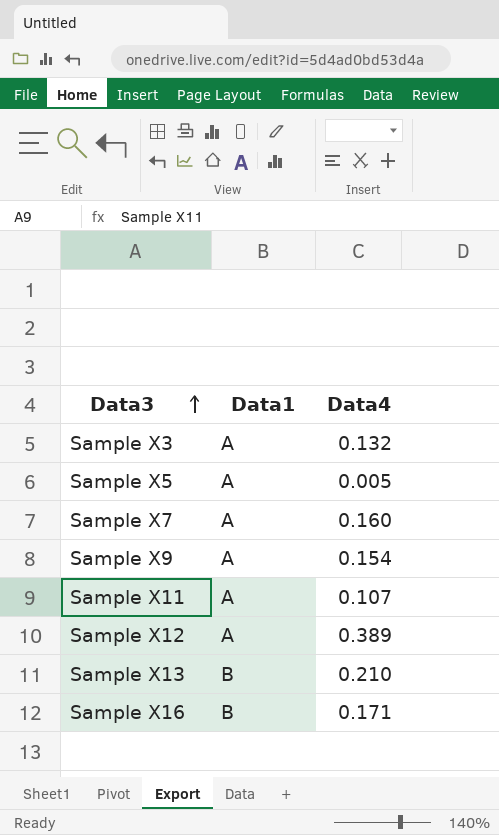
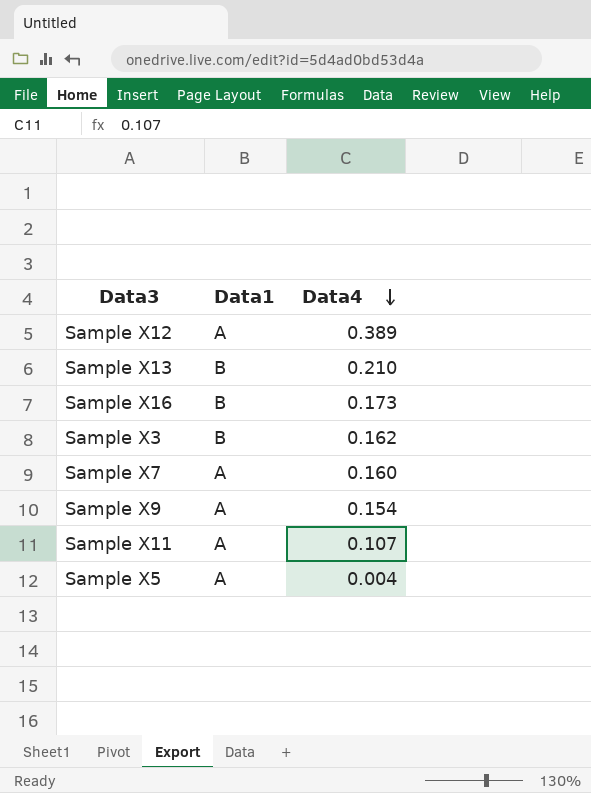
row order: Data3 ascending -> Data4 descending
Sample X16 | Data4: 0.171 -> 0.173
Sample X3 | Data1: A -> B
Sample X3 | Data4: 0.132 -> 0.162
Sample X5 | Data4: 0.005 -> 0.004

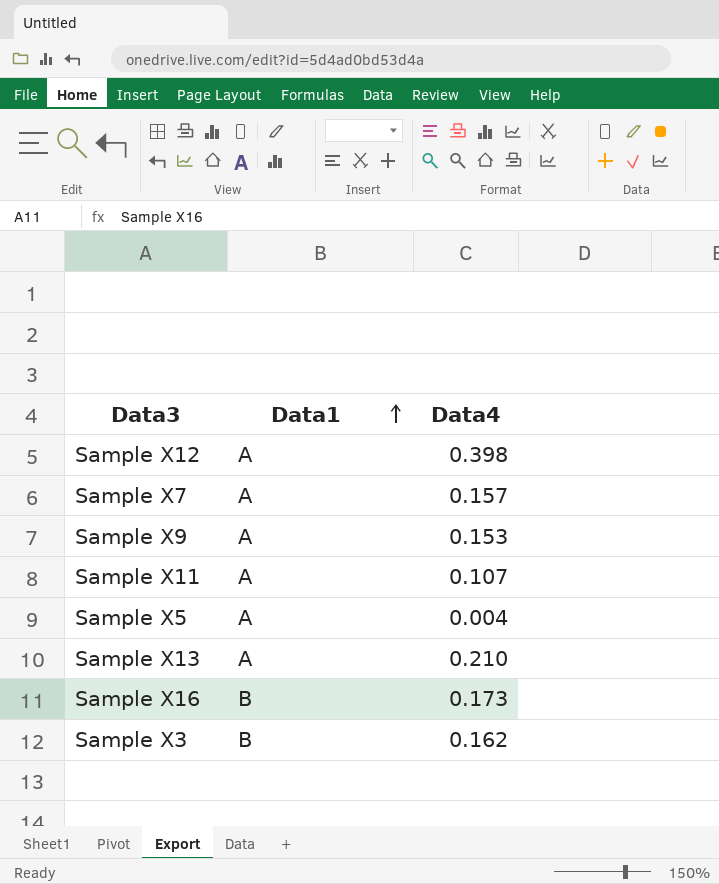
row order: Data4 descending -> Data1 ascending
Sample X12 | Data4: 0.389 -> 0.398
Sample X7 | Data4: 0.160 -> 0.157
Sample X9 | Data4: 0.154 -> 0.153
Sample X13 | Data1: B -> A

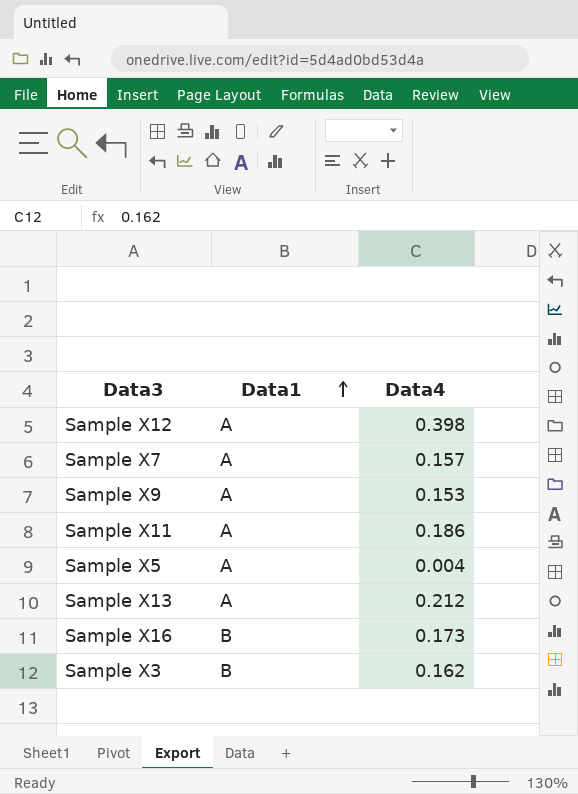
Sample X11 | Data4: 0.107 -> 0.186
Sample X13 | Data4: 0.210 -> 0.212

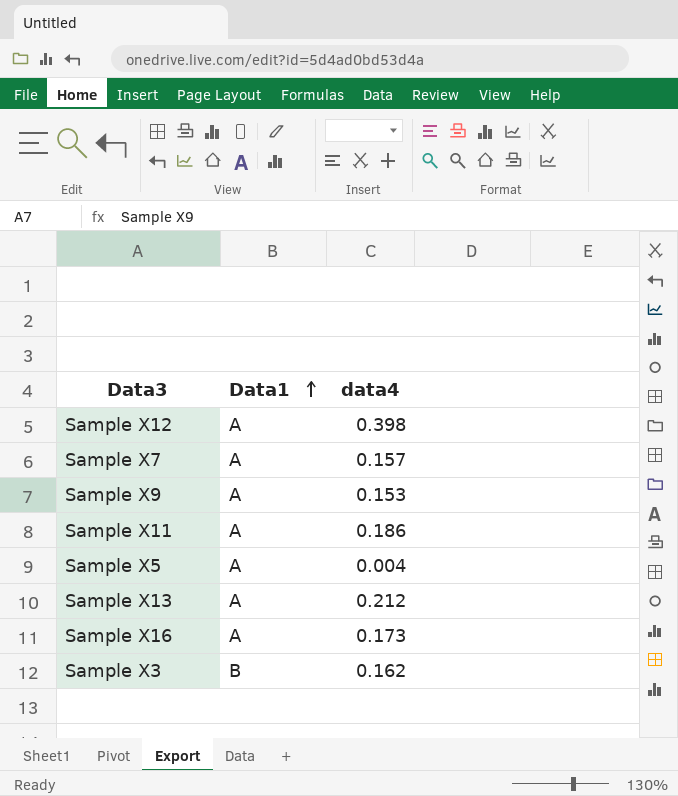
column name: Data4 -> data4
Sample X16 | Data1: B -> A

